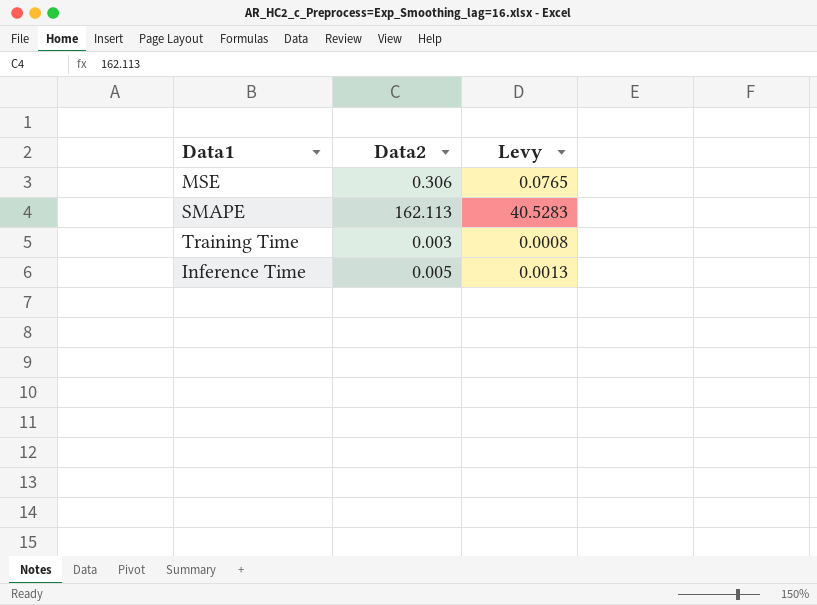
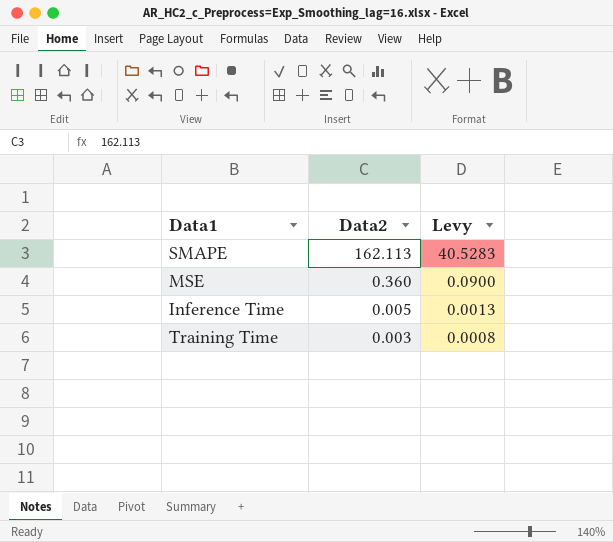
row order: none -> Data2 descending
MSE | Data2: 0.306 -> 0.360
MSE | Levy: 0.0765 -> 0.0900

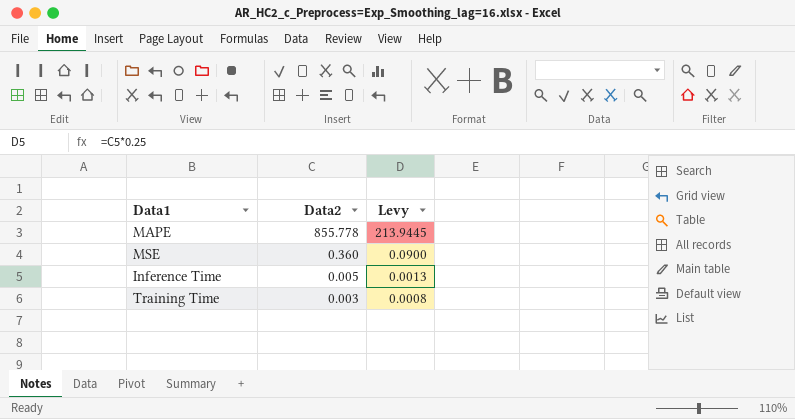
row SMAPE: 162.113 | 40.5283 -> none
row MAPE: none -> 855.778 | 213.9445

